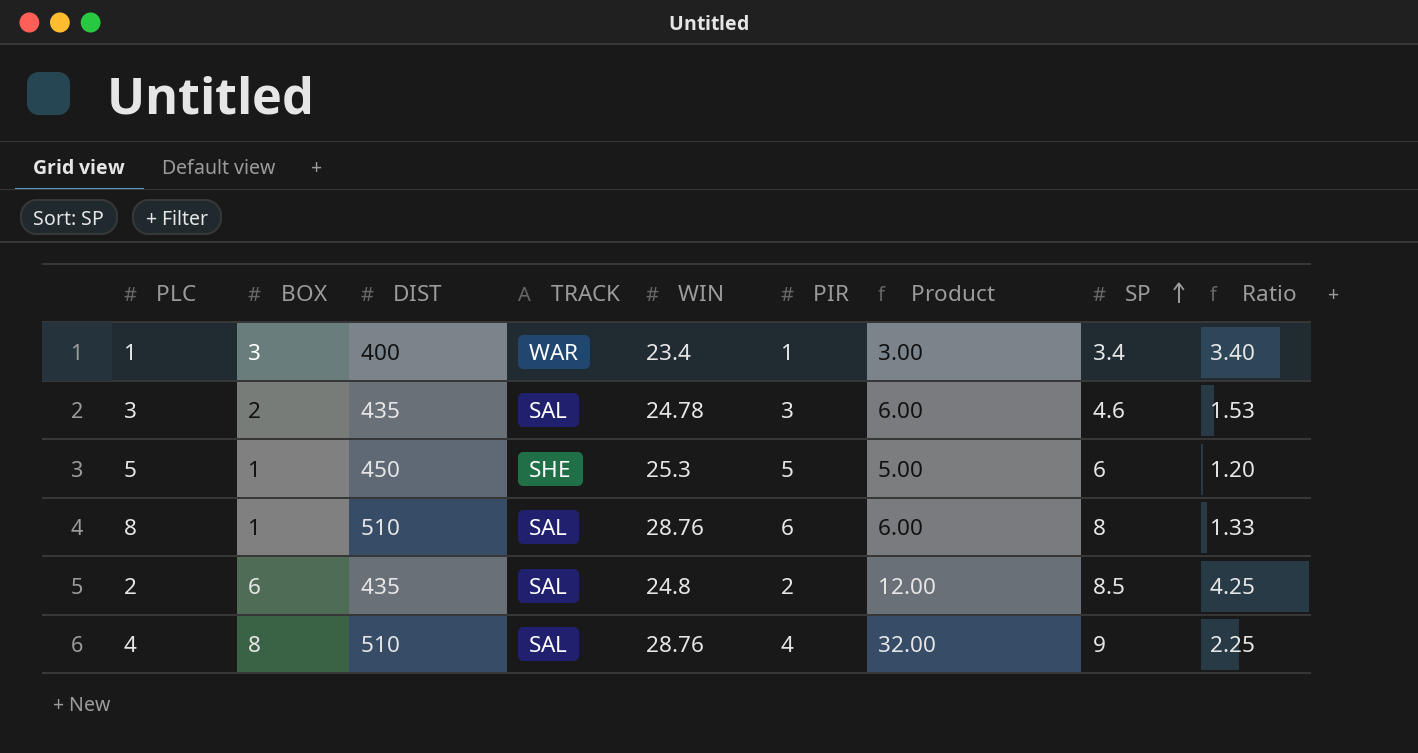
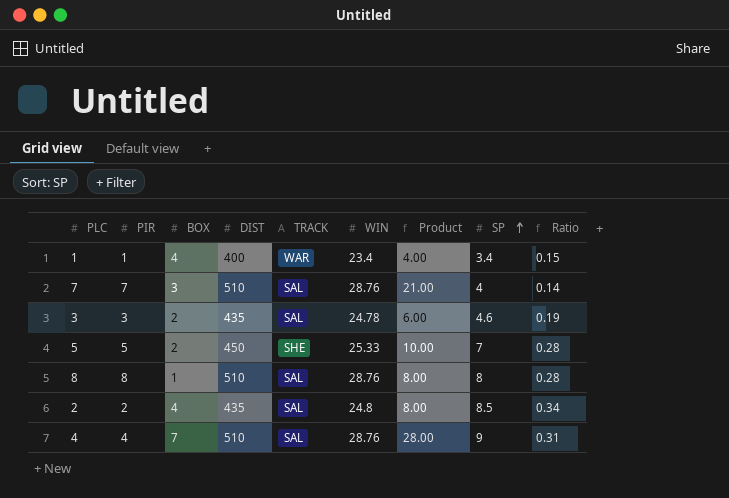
column PIR | position: 6 -> 2
column Ratio | formula: [SP] / [PIR] -> [SP] / [WIN]
1 | BOX: 3 -> 4
1 | Product: 3.00 -> 4.00
row 7: none -> 7 | 3 | 510 | SAL | 28.76 | 21.00 | 4 | 0.14
5 | BOX: 1 -> 2
5 | WIN: 25.3 -> 25.33
5 | Product: 5.00 -> 10.00
5 | SP: 6 -> 7
8 | PIR: 6 -> 8
8 | Product: 6.00 -> 8.00
2 | BOX: 6 -> 4
2 | Product: 12.00 -> 8.00
4 | BOX: 8 -> 7
4 | Product: 32.00 -> 28.00

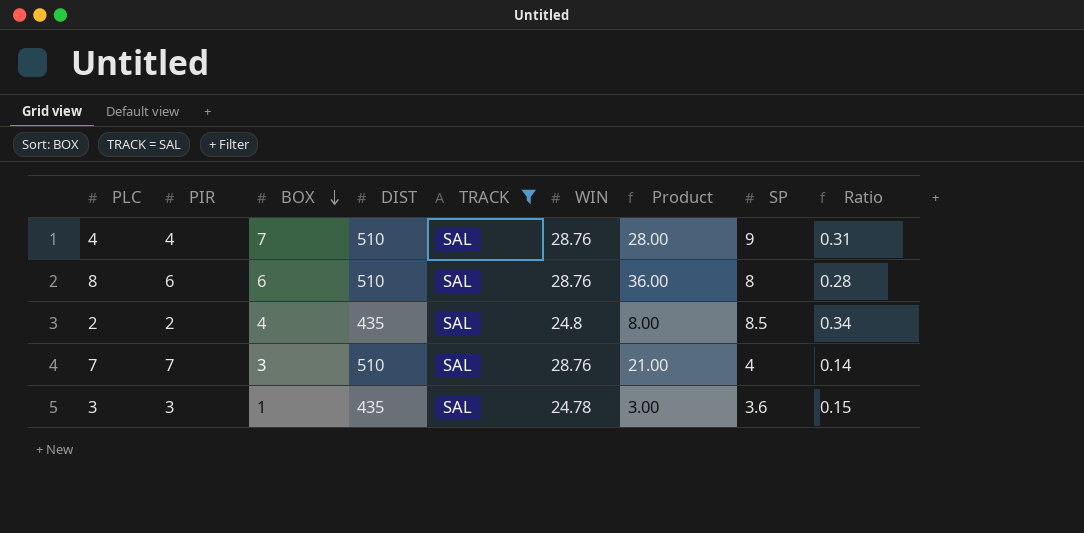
filter: none -> TRACK = SAL
row order: SP ascending -> BOX descending
8 | PIR: 8 -> 6
8 | BOX: 1 -> 6
8 | Product: 8.00 -> 36.00
3 | BOX: 2 -> 1
3 | Product: 6.00 -> 3.00
3 | SP: 4.6 -> 3.6
3 | Ratio: 0.19 -> 0.15

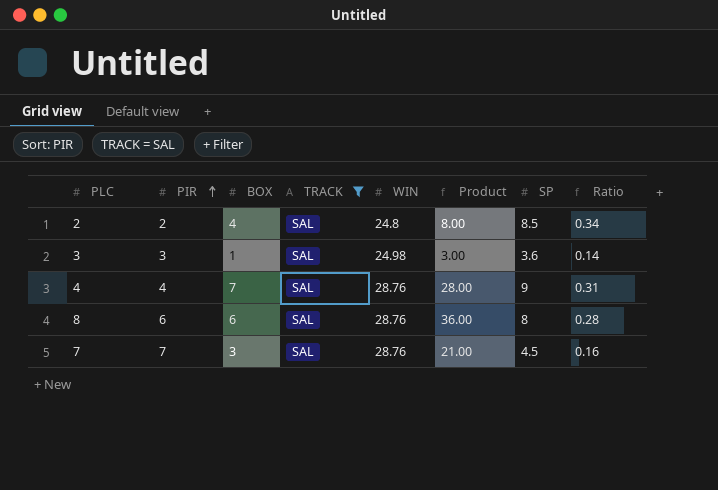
row order: BOX descending -> PIR ascending
column DIST | position: 4 -> none
3 | WIN: 24.78 -> 24.98
3 | Ratio: 0.15 -> 0.14
7 | SP: 4 -> 4.5
7 | Ratio: 0.14 -> 0.16

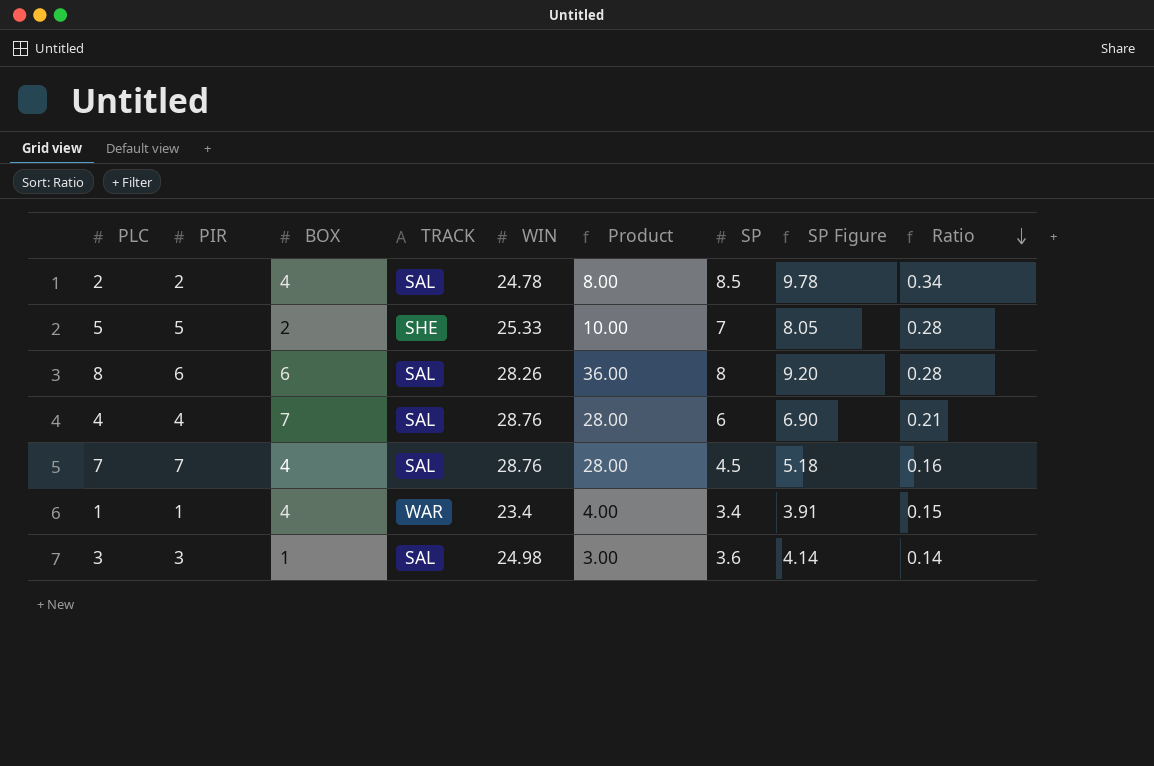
filter: TRACK = SAL -> none
row order: PIR ascending -> Ratio descending
column SP Figure | formula: none -> [SP] * 1.15
2 | WIN: 24.8 -> 24.78
8 | WIN: 28.76 -> 28.26
4 | SP: 9 -> 6
4 | Ratio: 0.31 -> 0.21
7 | BOX: 3 -> 4
7 | Product: 21.00 -> 28.00

